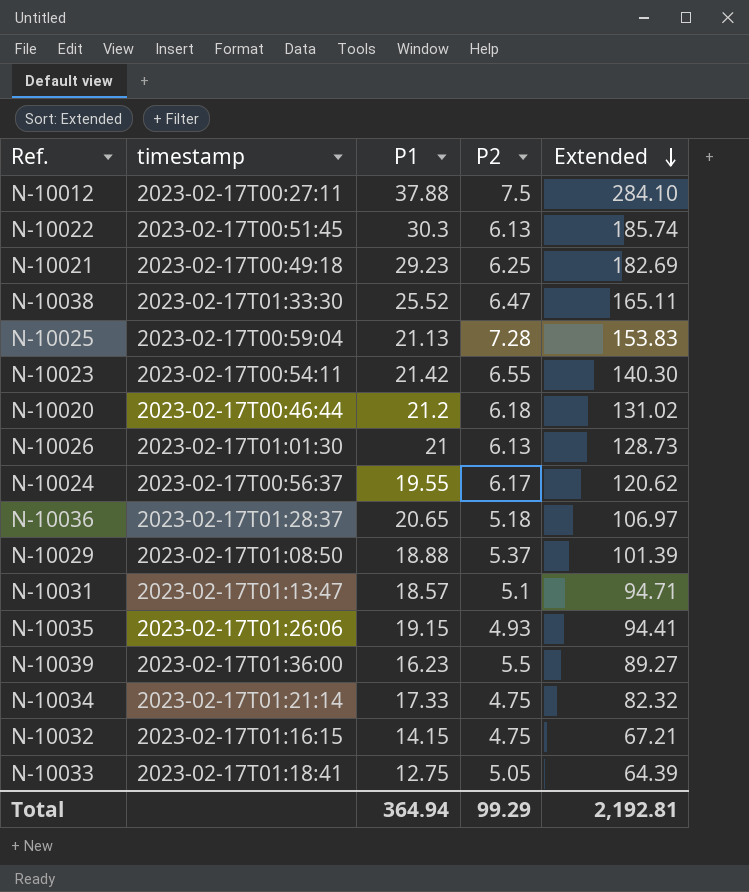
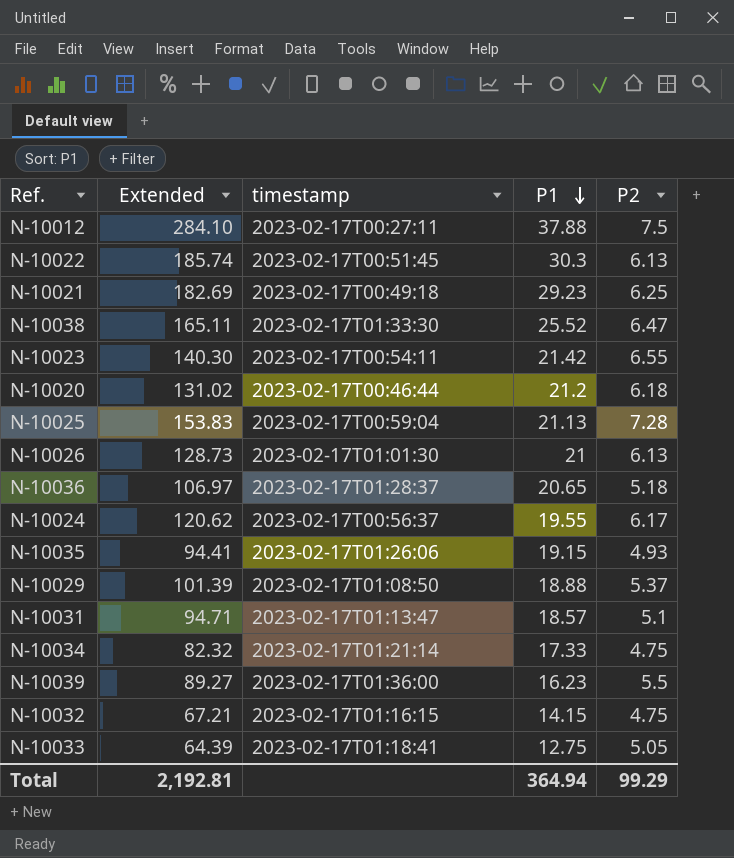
row order: Extended descending -> P1 descending
column Extended | position: 5 -> 2

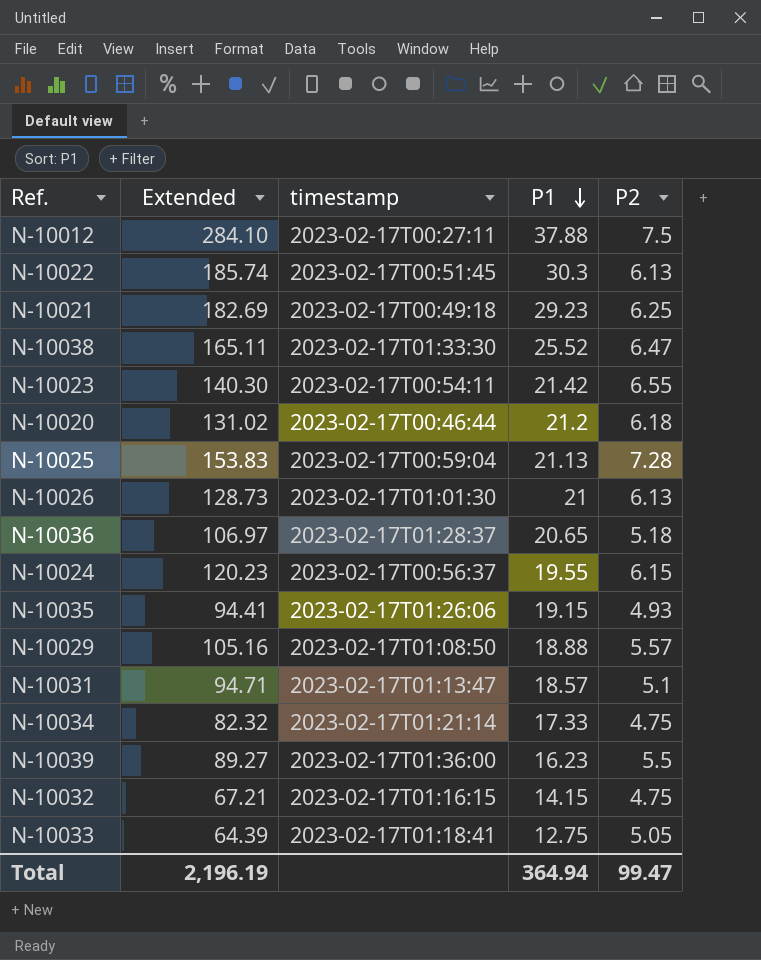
N-10024 | Extended: 120.62 -> 120.23
N-10024 | P2: 6.17 -> 6.15
N-10029 | Extended: 101.39 -> 105.16
N-10029 | P2: 5.37 -> 5.57
Total | Extended: 2,192.81 -> 2,196.19
Total | P2: 99.29 -> 99.47

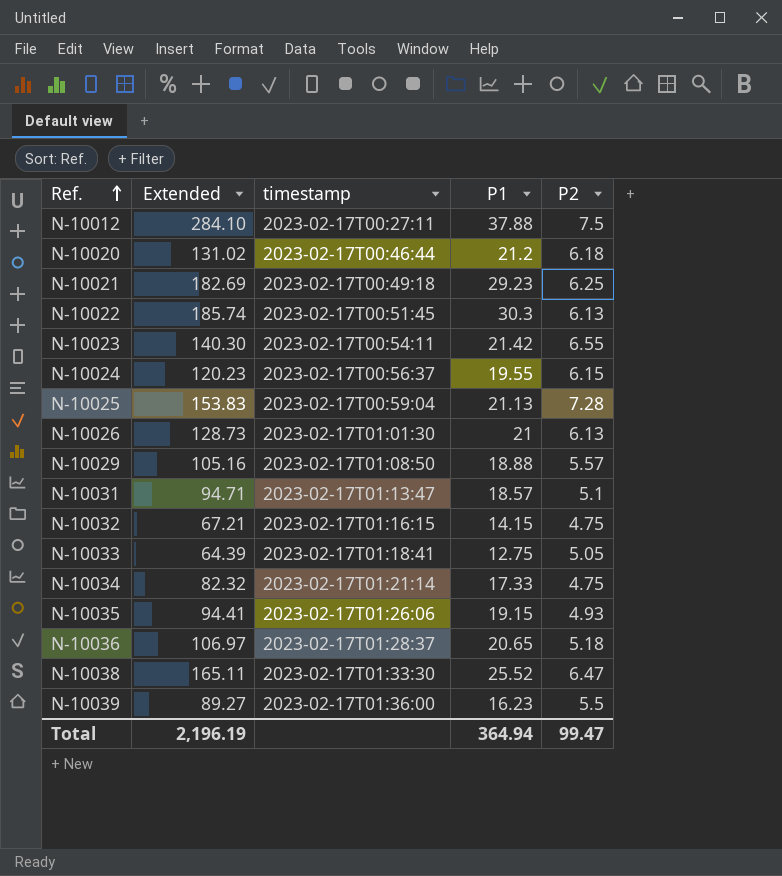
row order: P1 descending -> Ref. ascending

